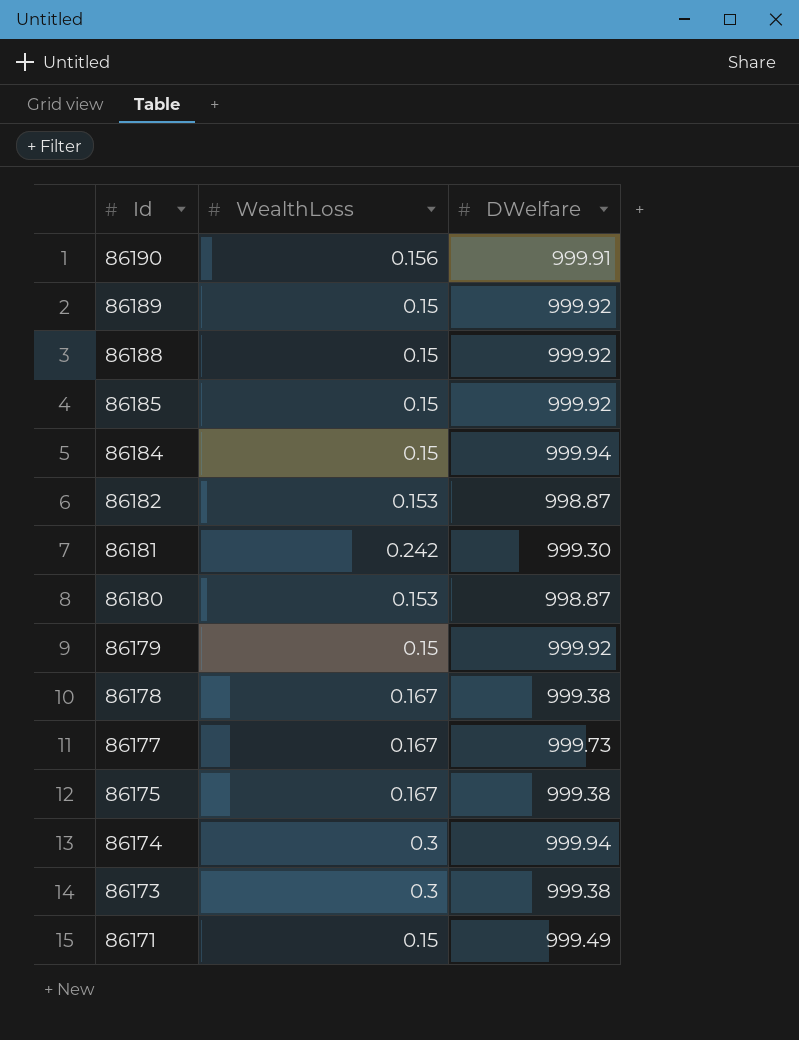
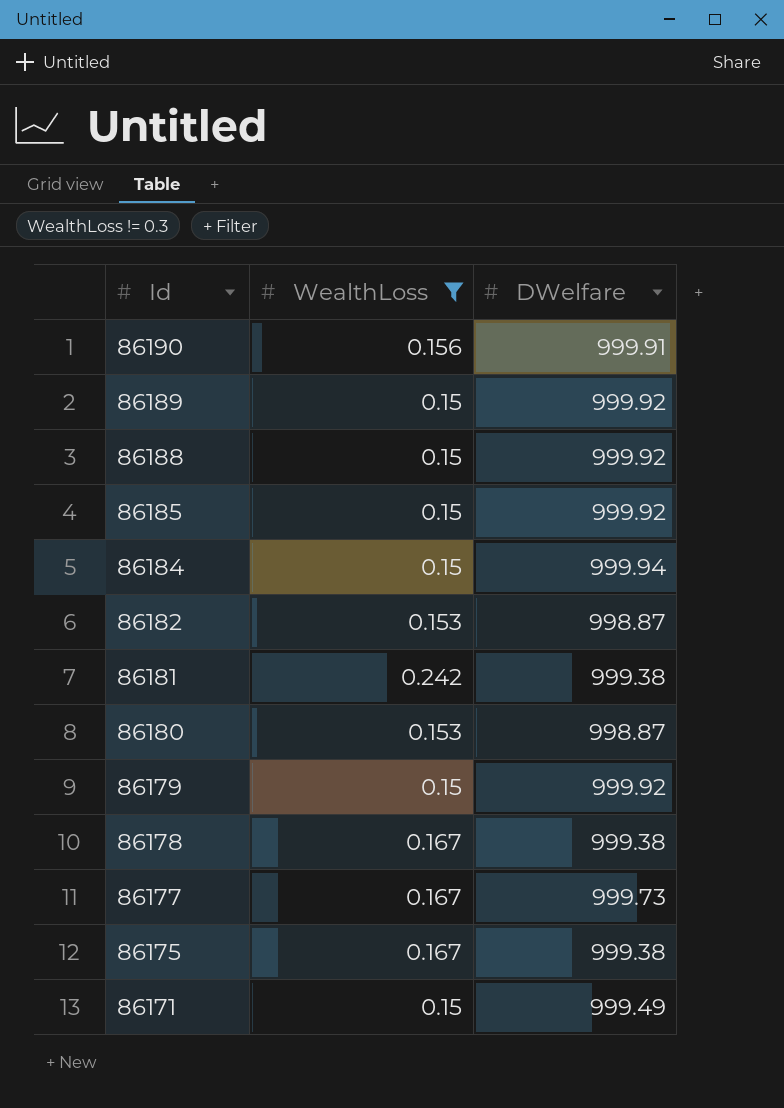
filter: none -> WealthLoss != 0.3
86181 | DWelfare: 999.30 -> 999.38

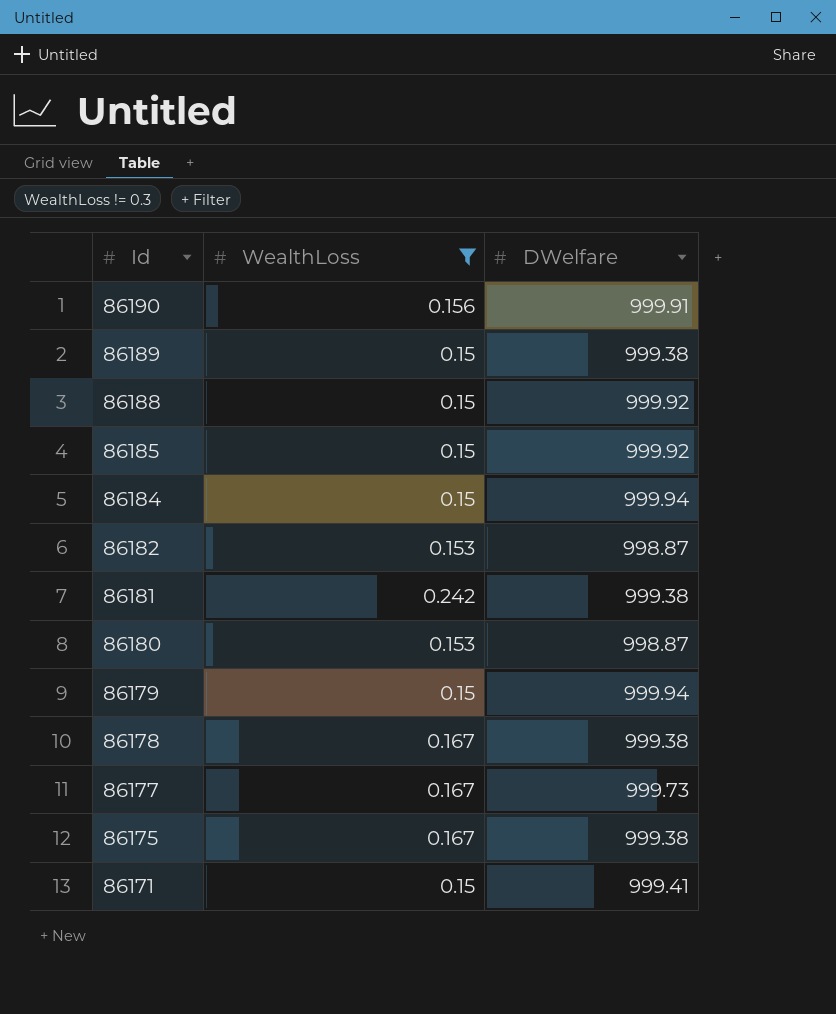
86189 | DWelfare: 999.92 -> 999.38
86179 | DWelfare: 999.92 -> 999.94
86171 | DWelfare: 999.49 -> 999.41

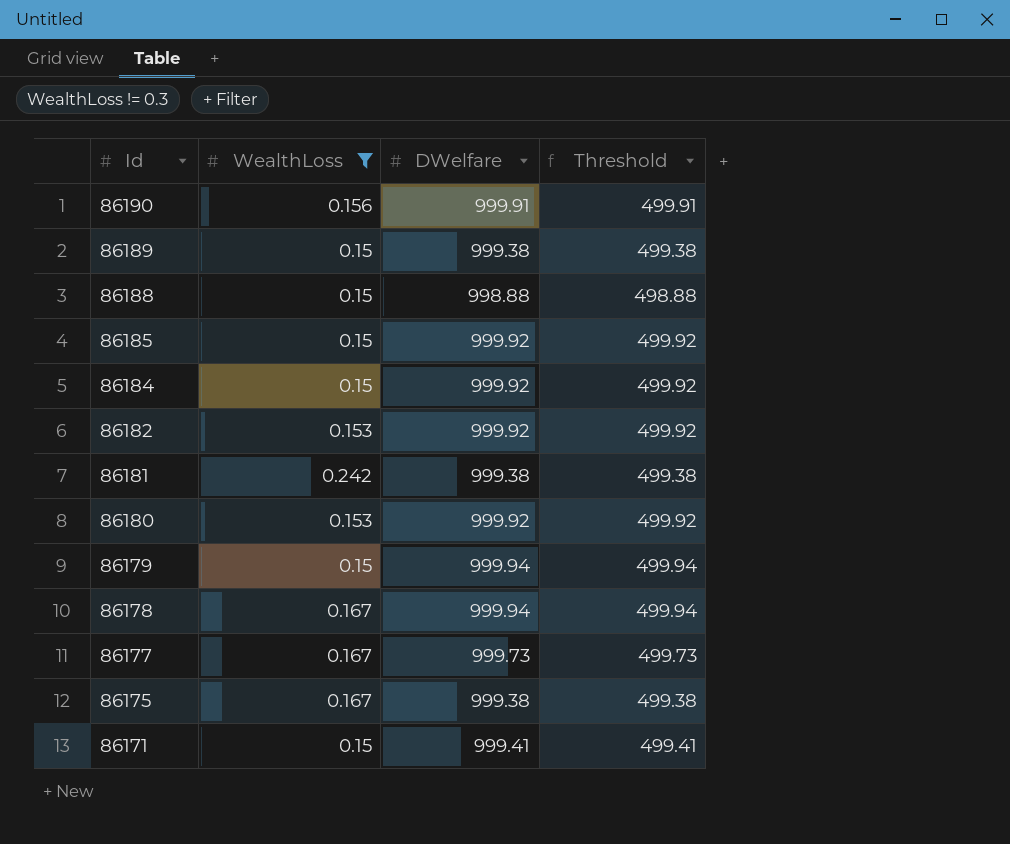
column Threshold | formula: none -> [DWelfare] - 500
86188 | DWelfare: 999.92 -> 998.88
86184 | DWelfare: 999.94 -> 999.92
86182 | DWelfare: 998.87 -> 999.92
86180 | DWelfare: 998.87 -> 999.92
86178 | DWelfare: 999.38 -> 999.94

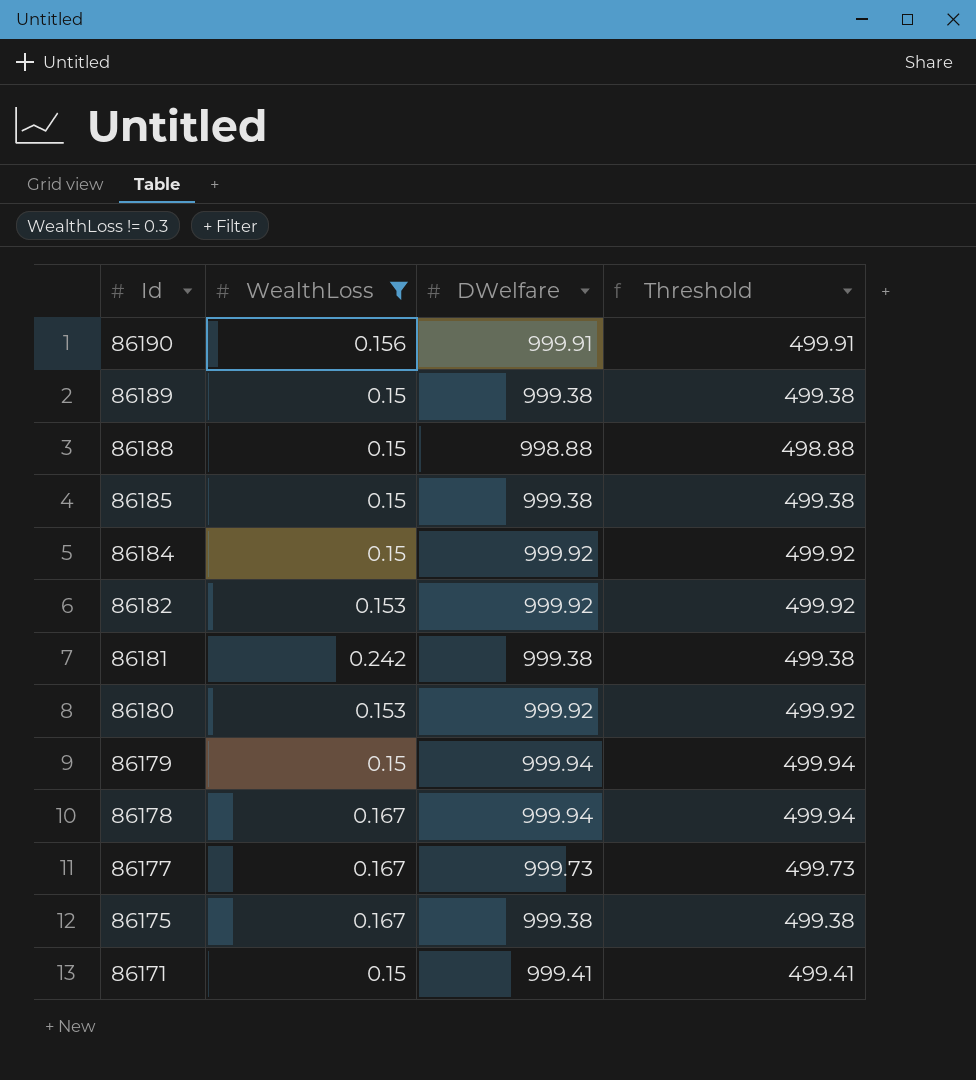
86185 | DWelfare: 999.92 -> 999.38
86185 | Threshold: 499.92 -> 499.38

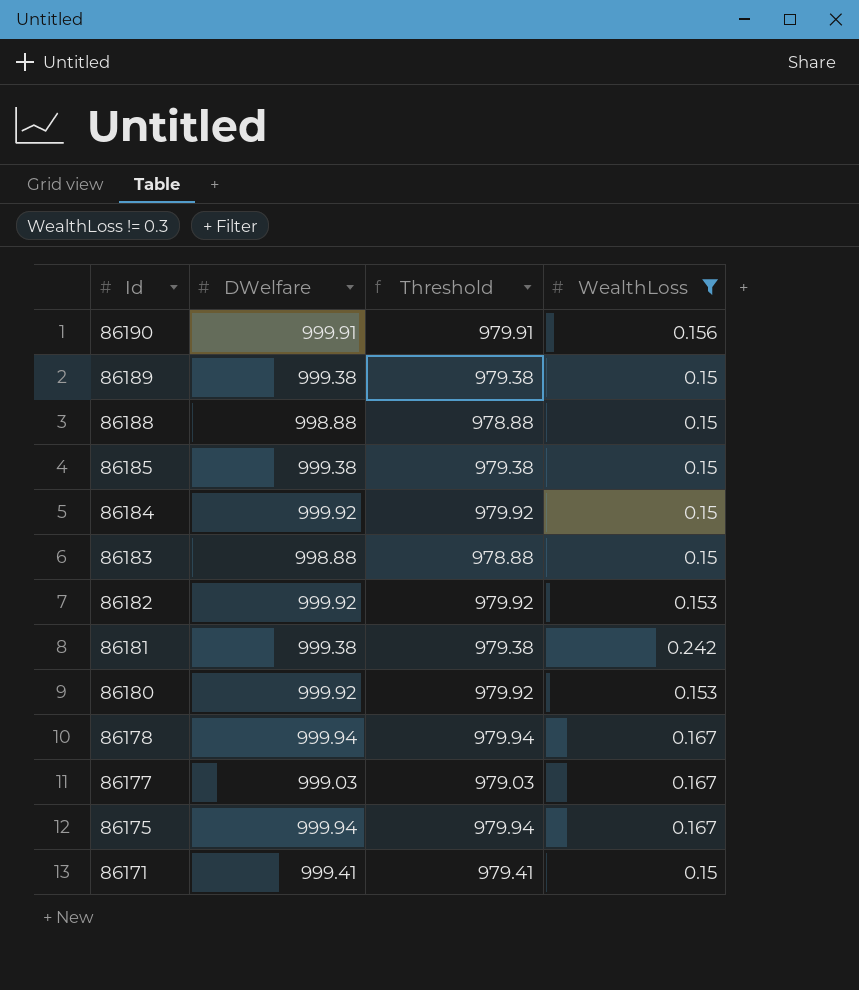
column Threshold | formula: [DWelfare] - 500 -> [DWelfare] - 20
column WealthLoss | position: 2 -> 4
row 86179: 0.15 | 999.94 | 499.94 -> none
row 86183: none -> 998.88 | 978.88 | 0.15
86177 | DWelfare: 999.73 -> 999.03
86175 | DWelfare: 999.38 -> 999.94

